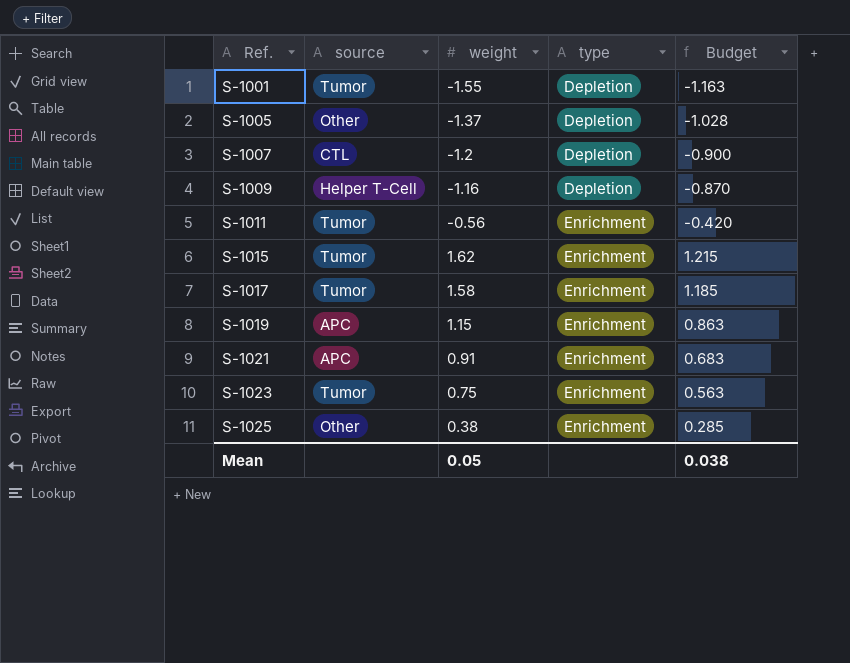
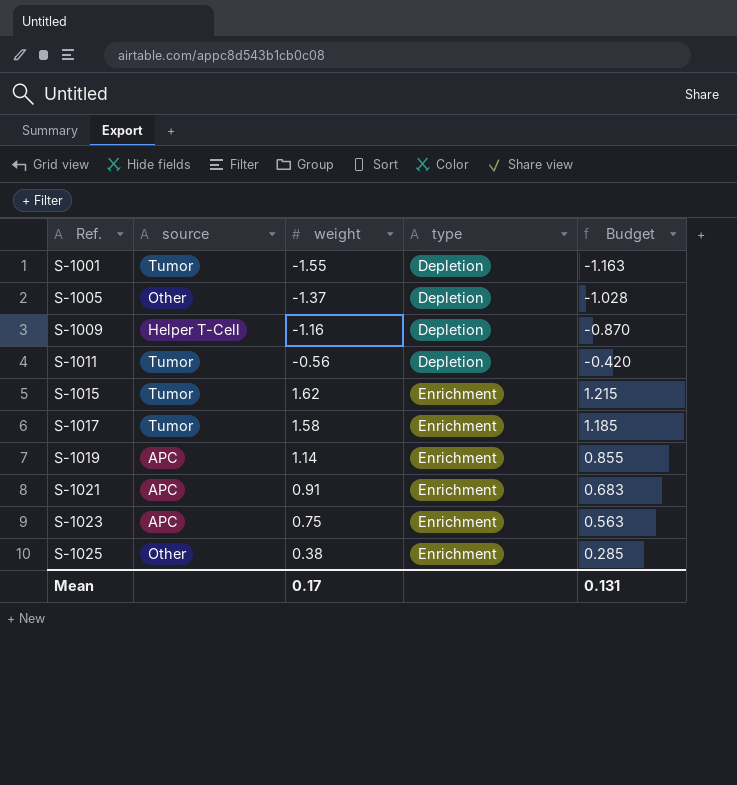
row S-1007: CTL | -1.2 | Depletion | -0.900 -> none
S-1011 | type: Enrichment -> Depletion
S-1019 | weight: 1.15 -> 1.14
S-1019 | Budget: 0.863 -> 0.855
S-1023 | source: Tumor -> APC
Mean | weight: 0.05 -> 0.17
Mean | Budget: 0.038 -> 0.131

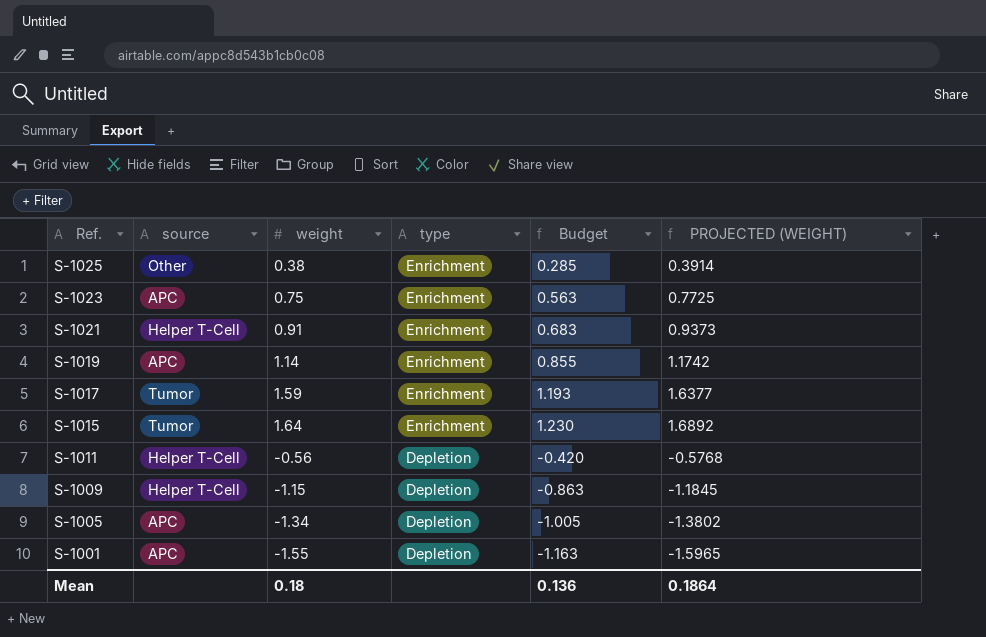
row order: Ref. ascending -> Ref. descending
column PROJECTED (WEIGHT) | formula: none -> [weight] * 1.03
S-1021 | source: APC -> Helper T-Cell
S-1017 | weight: 1.58 -> 1.59
S-1017 | Budget: 1.185 -> 1.193
S-1015 | weight: 1.62 -> 1.64
S-1015 | Budget: 1.215 -> 1.230
S-1011 | source: Tumor -> Helper T-Cell
S-1009 | weight: -1.16 -> -1.15
S-1009 | Budget: -0.870 -> -0.863
S-1005 | source: Other -> APC
S-1005 | weight: -1.37 -> -1.34
S-1005 | Budget: -1.028 -> -1.005
S-1001 | source: Tumor -> APC
Mean | weight: 0.17 -> 0.18
Mean | Budget: 0.131 -> 0.136

